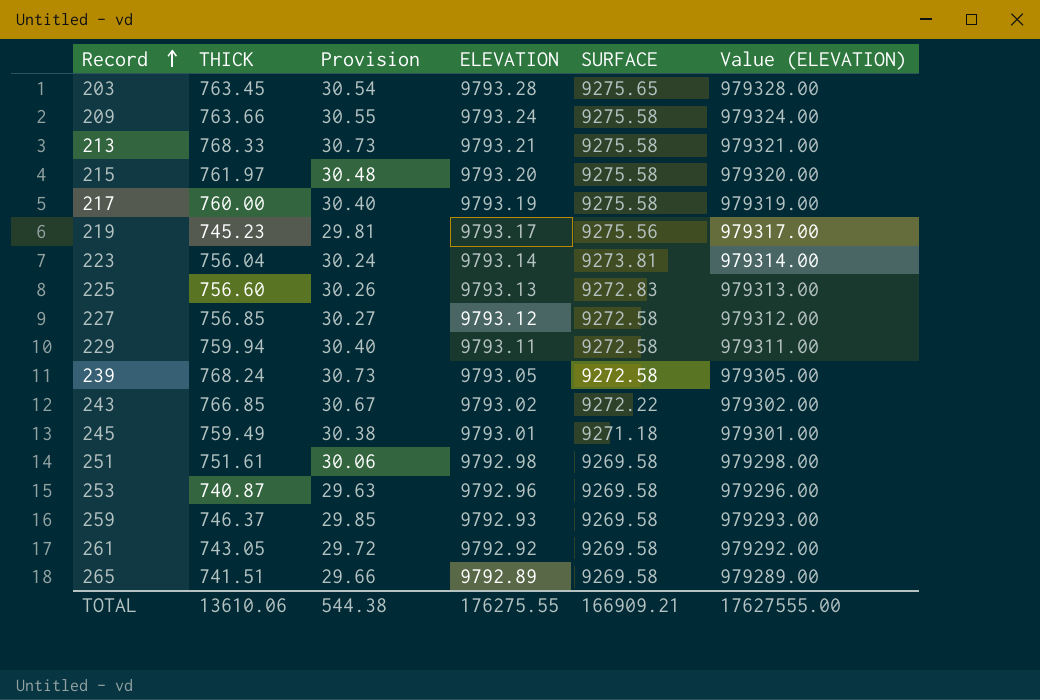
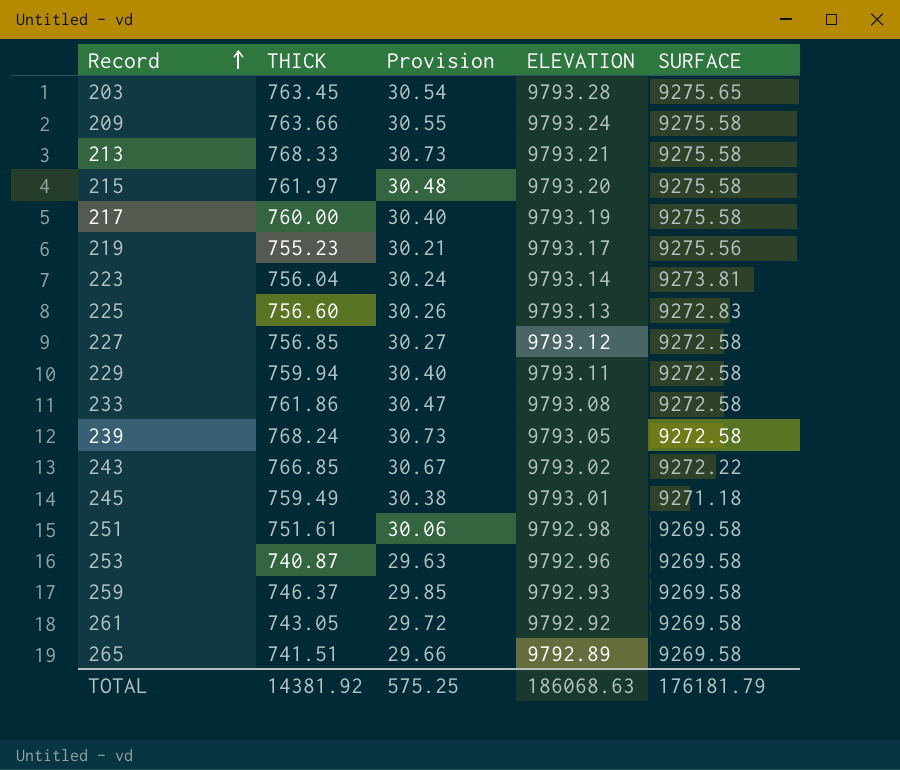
column Value (ELEVATION) | formula: [ELEVATION] * 100 -> none
219 | THICK: 745.23 -> 755.23
219 | Provision: 29.81 -> 30.21
row 233: none -> 761.86 | 30.47 | 9793.08 | 9272.58
TOTAL | THICK: 13610.06 -> 14381.92
TOTAL | Provision: 544.38 -> 575.25
TOTAL | ELEVATION: 176275.55 -> 186068.63
TOTAL | SURFACE: 166909.21 -> 176181.79

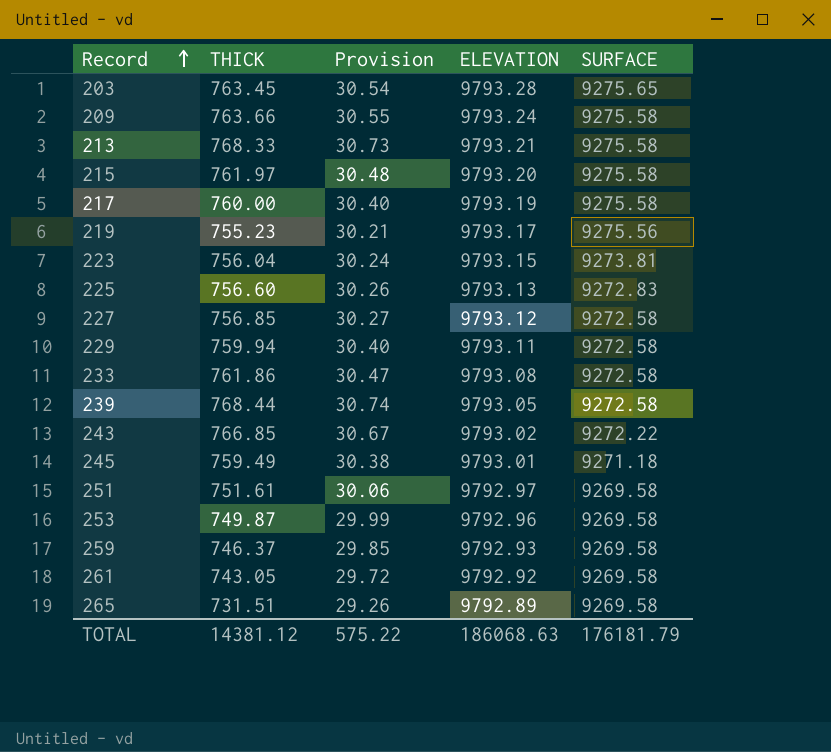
223 | ELEVATION: 9793.14 -> 9793.15
239 | THICK: 768.24 -> 768.44
239 | Provision: 30.73 -> 30.74
251 | ELEVATION: 9792.98 -> 9792.97
253 | THICK: 740.87 -> 749.87
253 | Provision: 29.63 -> 29.99
265 | THICK: 741.51 -> 731.51
265 | Provision: 29.66 -> 29.26
TOTAL | THICK: 14381.92 -> 14381.12
TOTAL | Provision: 575.25 -> 575.22

